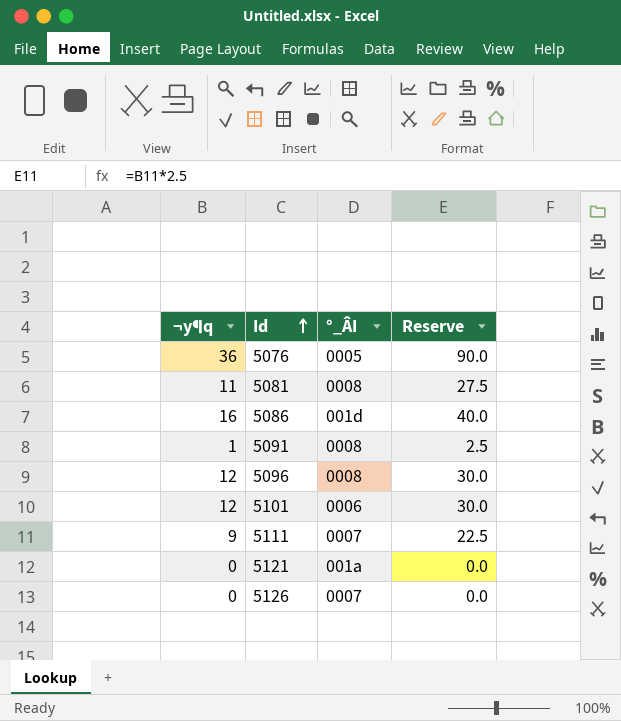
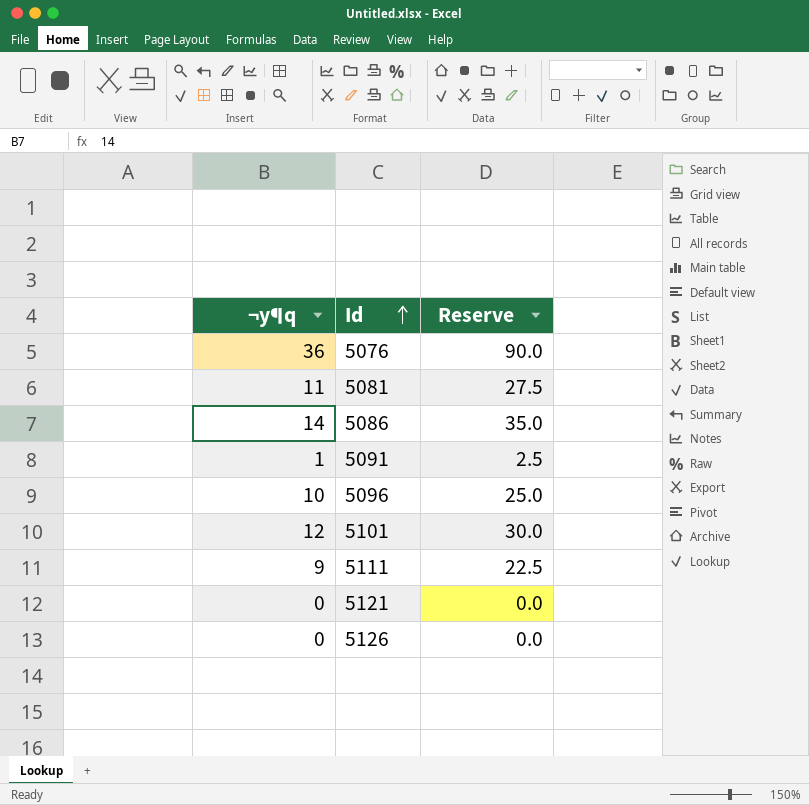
column °_ÂI | position: 3 -> none
5086 | ¬y¶q: 16 -> 14
5086 | Reserve: 40.0 -> 35.0
5096 | ¬y¶q: 12 -> 10
5096 | Reserve: 30.0 -> 25.0

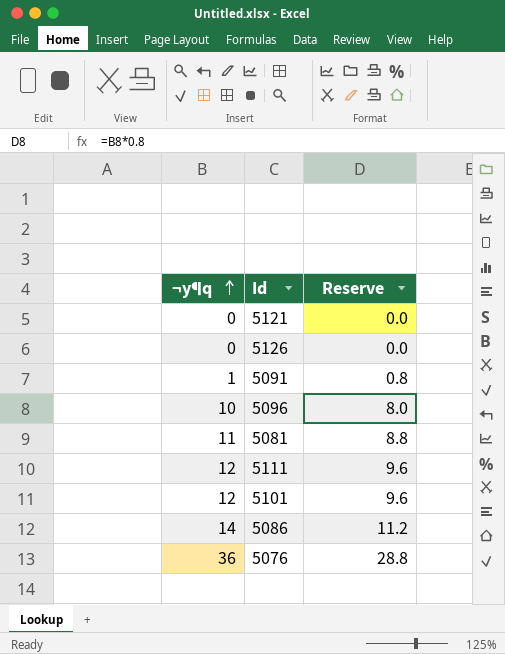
row order: Id ascending -> ¬y¶q ascending
column Reserve | formula: [¬y¶q] * 2.5 -> [¬y¶q] * 0.8
5111 | ¬y¶q: 9 -> 12

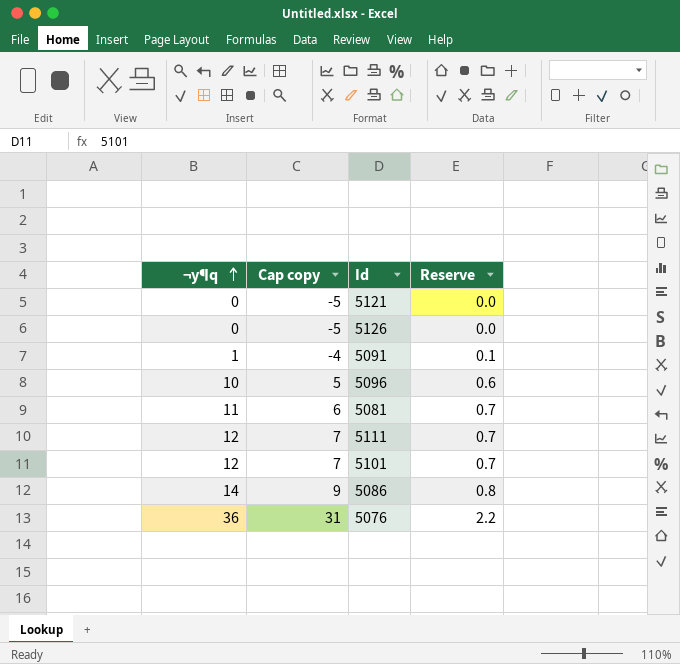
column Cap copy | formula: none -> [¬y¶q] - 5
column Reserve | formula: [¬y¶q] * 0.8 -> [¬y¶q] * 0.06

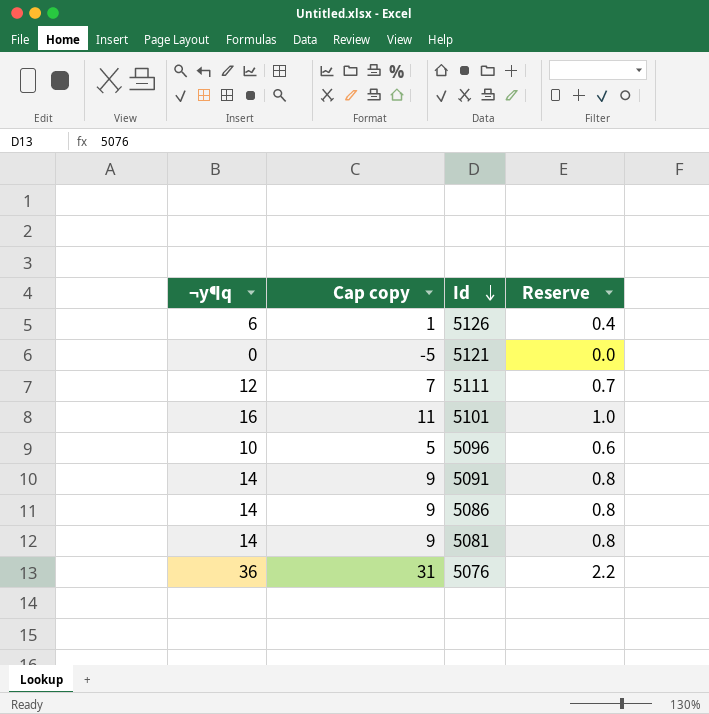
row order: ¬y¶q ascending -> Id descending
5126 | ¬y¶q: 0 -> 6
5126 | Cap copy: -5 -> 1
5126 | Reserve: 0.0 -> 0.4
5101 | ¬y¶q: 12 -> 16
5101 | Cap copy: 7 -> 11
5101 | Reserve: 0.7 -> 1.0
5091 | ¬y¶q: 1 -> 14
5091 | Cap copy: -4 -> 9
5091 | Reserve: 0.1 -> 0.8
5081 | ¬y¶q: 11 -> 14
5081 | Cap copy: 6 -> 9
5081 | Reserve: 0.7 -> 0.8

